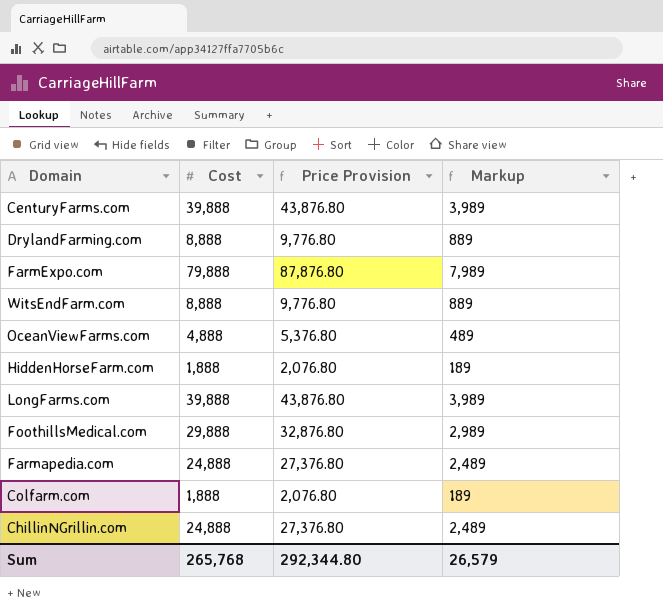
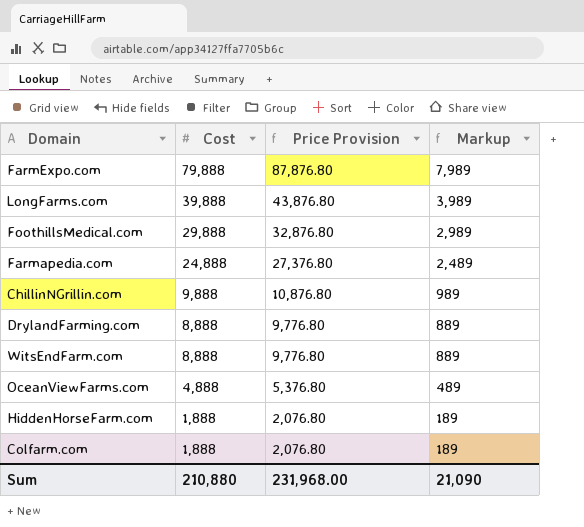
row order: none -> Cost descending
row CenturyFarms.com: 39,888 | 43,876.80 | 3,989 -> none
ChillinNGrillin.com | Cost: 24,888 -> 9,888
ChillinNGrillin.com | Price Provision: 27,376.80 -> 10,876.80
ChillinNGrillin.com | Markup: 2,489 -> 989
Sum | Cost: 265,768 -> 210,880
Sum | Price Provision: 292,344.80 -> 231,968.00
Sum | Markup: 26,579 -> 21,090

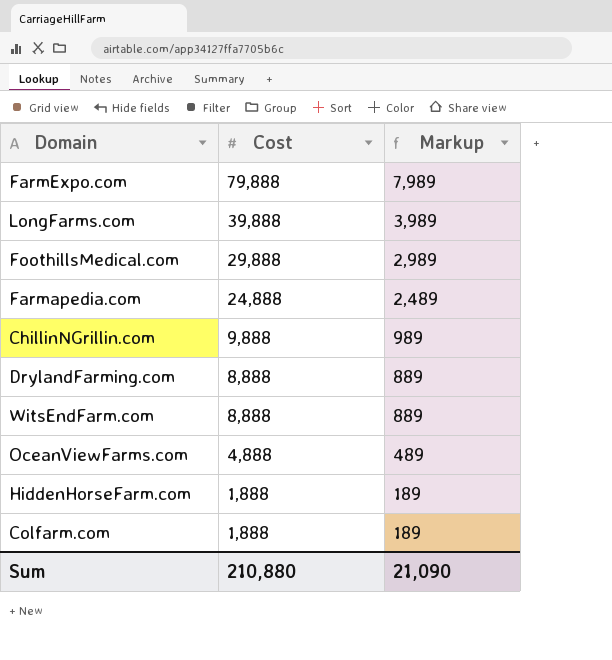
column Price Provision | formula: [Cost] * 1.1 -> none

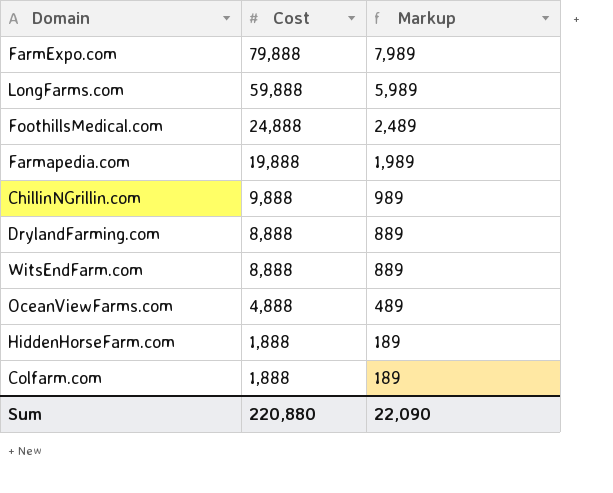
LongFarms.com | Cost: 39,888 -> 59,888
LongFarms.com | Markup: 3,989 -> 5,989
FoothillsMedical.com | Cost: 29,888 -> 24,888
FoothillsMedical.com | Markup: 2,989 -> 2,489
Farmapedia.com | Cost: 24,888 -> 19,888
Farmapedia.com | Markup: 2,489 -> 1,989
Sum | Cost: 210,880 -> 220,880
Sum | Markup: 21,090 -> 22,090

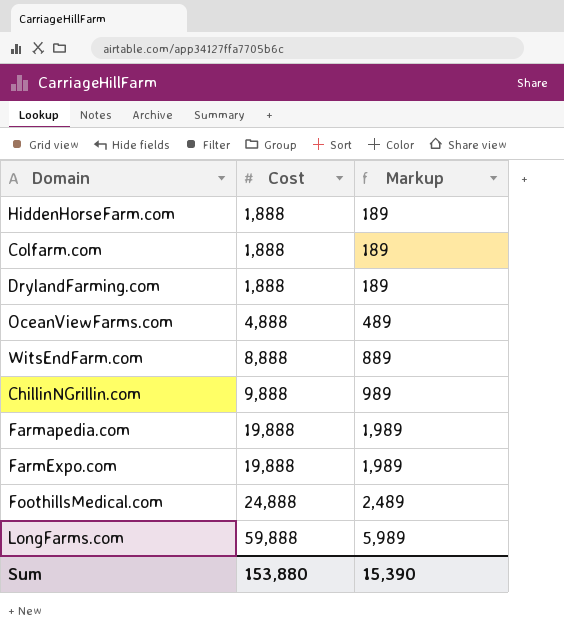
row order: Cost descending -> Cost ascending
DrylandFarming.com | Cost: 8,888 -> 1,888
DrylandFarming.com | Markup: 889 -> 189
FarmExpo.com | Cost: 79,888 -> 19,888
FarmExpo.com | Markup: 7,989 -> 1,989
Sum | Cost: 220,880 -> 153,880
Sum | Markup: 22,090 -> 15,390

